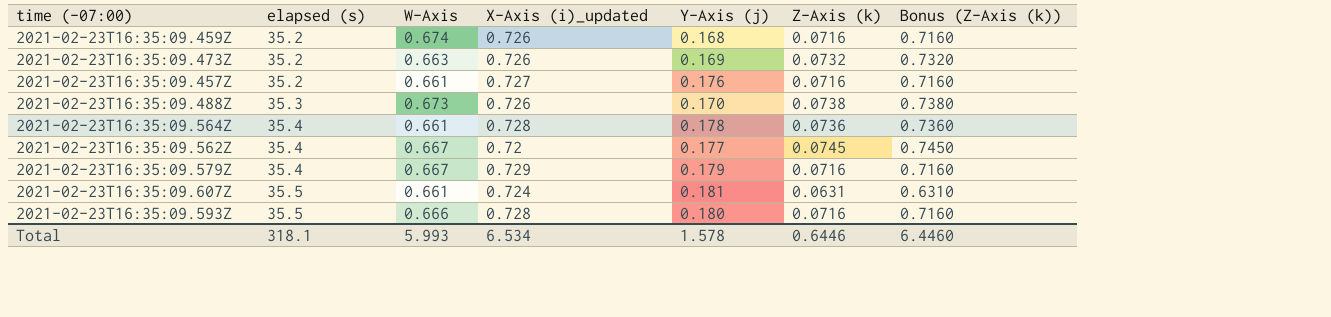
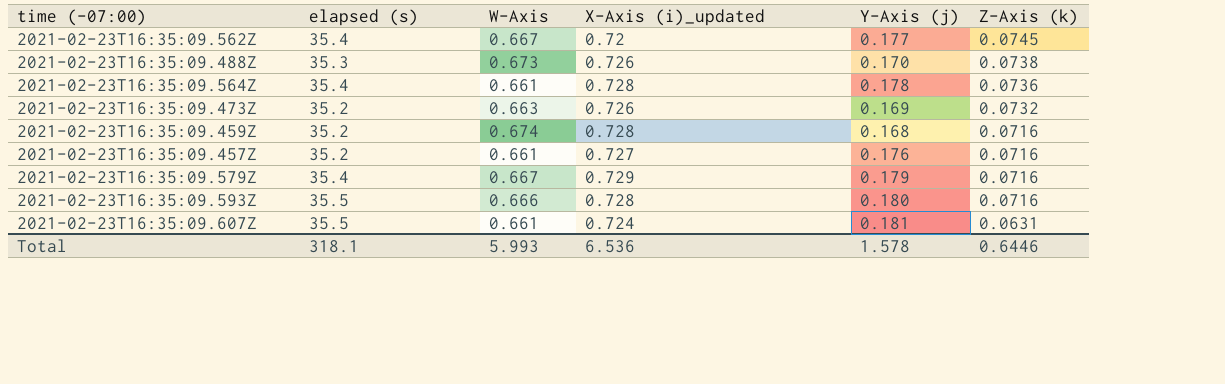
row order: elapsed (s) ascending -> Z-Axis (k) descending
column Bonus (Z-Axis (k)) | formula: [Z-Axis (k)] * 10 -> none
2021-02-23T16:35:09.459Z | X-Axis (i)_updated: 0.726 -> 0.728
Total | X-Axis (i)_updated: 6.534 -> 6.536

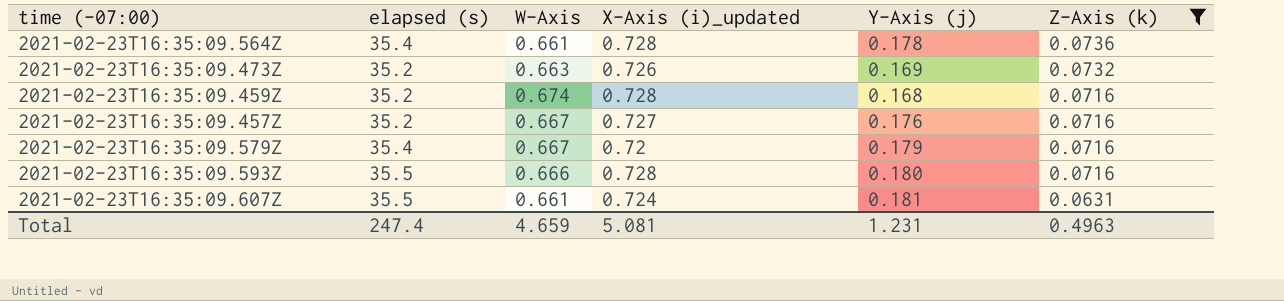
filter: none -> Z-Axis (k) <= 0.0736
2021-02-23T16:35:09.457Z | W-Axis: 0.661 -> 0.667
2021-02-23T16:35:09.579Z | X-Axis (i)_updated: 0.729 -> 0.72
Total | elapsed (s): 318.1 -> 247.4
Total | W-Axis: 5.993 -> 4.659
Total | X-Axis (i)_updated: 6.536 -> 5.081
Total | Y-Axis (j): 1.578 -> 1.231
Total | Z-Axis (k): 0.6446 -> 0.4963

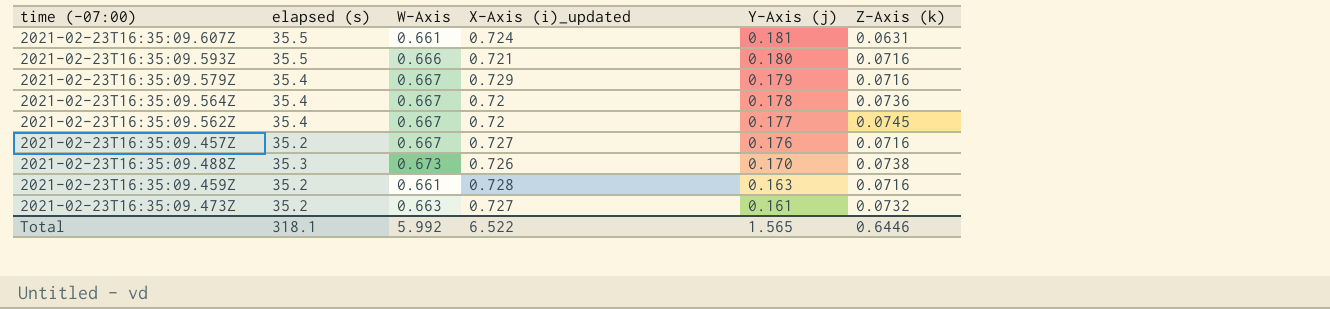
filter: Z-Axis (k) <= 0.0736 -> none
row order: Z-Axis (k) descending -> Y-Axis (j) descending
2021-02-23T16:35:09.593Z | X-Axis (i)_updated: 0.728 -> 0.721
2021-02-23T16:35:09.579Z | X-Axis (i)_updated: 0.72 -> 0.729
2021-02-23T16:35:09.564Z | W-Axis: 0.661 -> 0.667
2021-02-23T16:35:09.564Z | X-Axis (i)_updated: 0.728 -> 0.72
2021-02-23T16:35:09.459Z | W-Axis: 0.674 -> 0.661
2021-02-23T16:35:09.459Z | Y-Axis (j): 0.168 -> 0.163
2021-02-23T16:35:09.473Z | X-Axis (i)_updated: 0.726 -> 0.727
2021-02-23T16:35:09.473Z | Y-Axis (j): 0.169 -> 0.161
Total | elapsed (s): 247.4 -> 318.1
Total | W-Axis: 4.659 -> 5.992
Total | X-Axis (i)_updated: 5.081 -> 6.522
Total | Y-Axis (j): 1.231 -> 1.565
Total | Z-Axis (k): 0.4963 -> 0.6446

